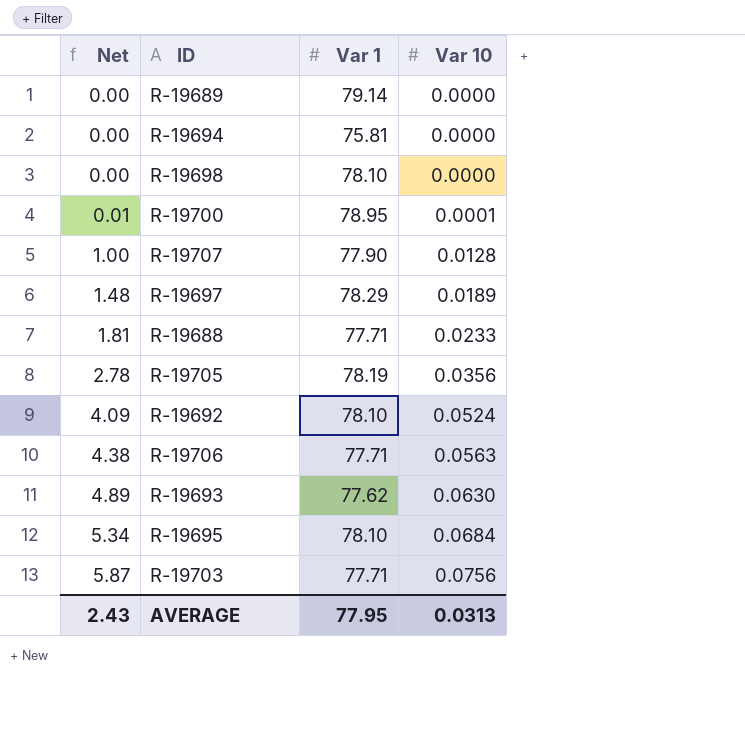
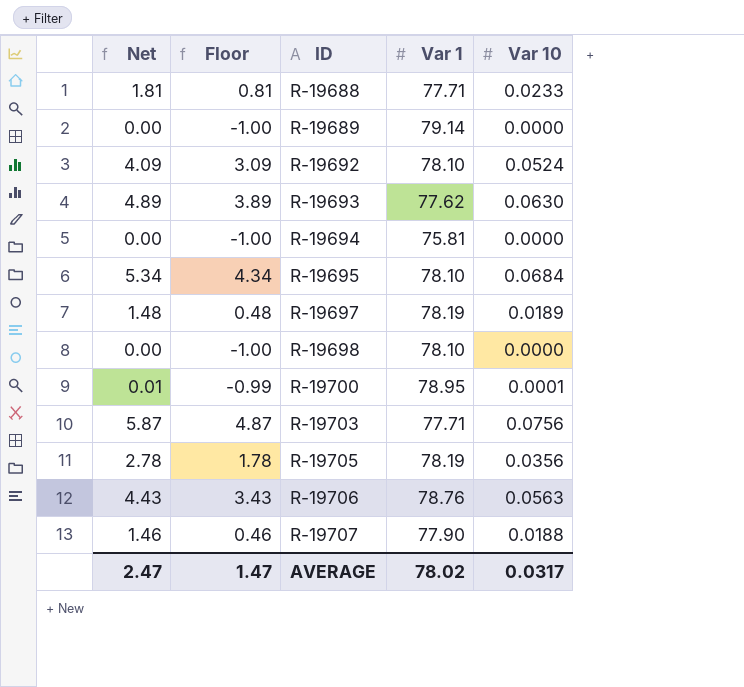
row order: Net ascending -> ID ascending
column Floor | formula: none -> [Net] - 1
R-19697 | Var 1: 78.29 -> 78.19
R-19706 | Net: 4.38 -> 4.43
R-19706 | Var 1: 77.71 -> 78.76
R-19707 | Net: 1.00 -> 1.46
R-19707 | Var 10: 0.0128 -> 0.0188
AVERAGE | Net: 2.43 -> 2.47
AVERAGE | Var 1: 77.95 -> 78.02
AVERAGE | Var 10: 0.0313 -> 0.0317

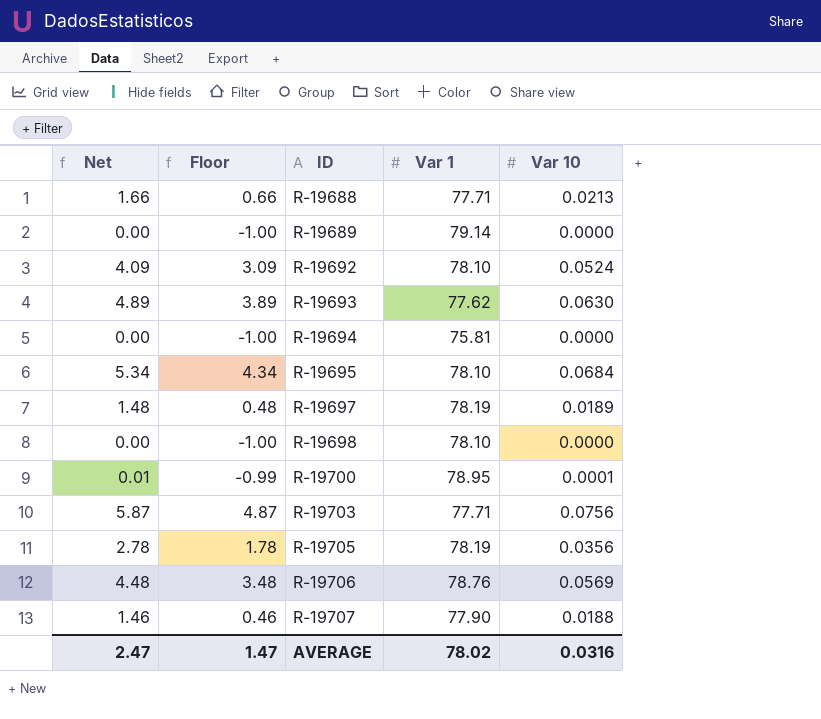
R-19688 | Net: 1.81 -> 1.66
R-19688 | Floor: 0.81 -> 0.66
R-19688 | Var 10: 0.0233 -> 0.0213
R-19706 | Net: 4.43 -> 4.48
R-19706 | Floor: 3.43 -> 3.48
R-19706 | Var 10: 0.0563 -> 0.0569
AVERAGE | Var 10: 0.0317 -> 0.0316

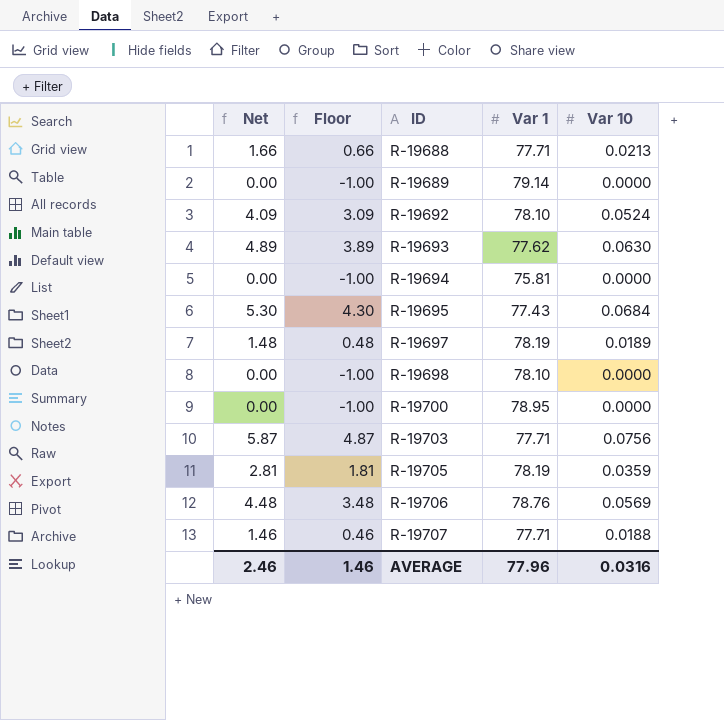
R-19695 | Net: 5.34 -> 5.30
R-19695 | Floor: 4.34 -> 4.30
R-19695 | Var 1: 78.10 -> 77.43
R-19700 | Net: 0.01 -> 0.00
R-19700 | Floor: -0.99 -> -1.00
R-19700 | Var 10: 0.0001 -> 0.0000
R-19705 | Net: 2.78 -> 2.81
R-19705 | Floor: 1.78 -> 1.81
R-19705 | Var 10: 0.0356 -> 0.0359
R-19707 | Var 1: 77.90 -> 77.71
AVERAGE | Net: 2.47 -> 2.46
AVERAGE | Floor: 1.47 -> 1.46
AVERAGE | Var 1: 78.02 -> 77.96

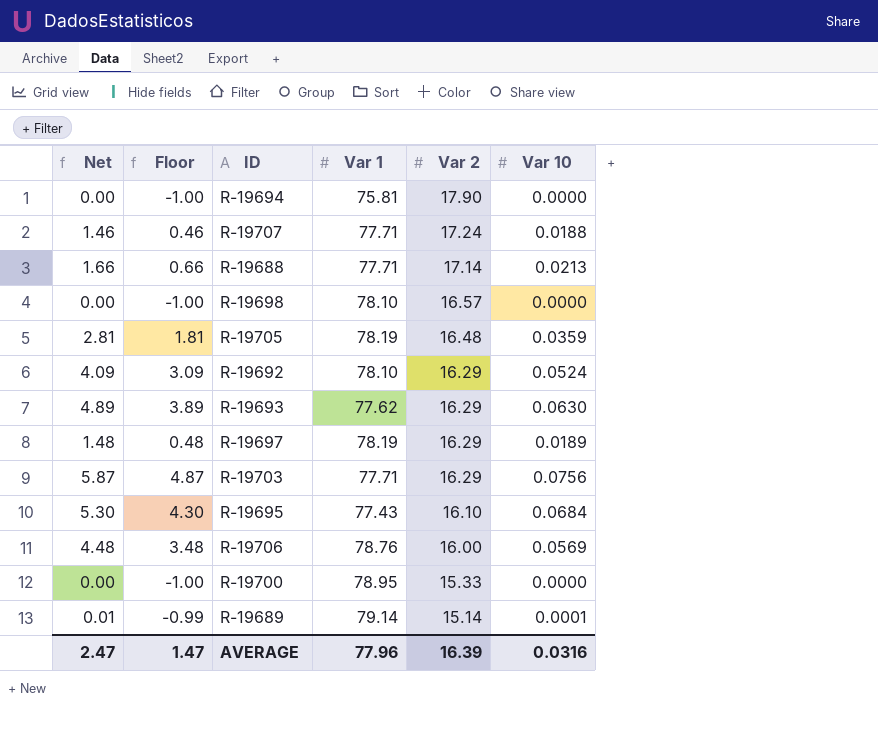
row order: ID ascending -> Var 2 descending
column Var 2 | position: none -> 5
R-19689 | Net: 0.00 -> 0.01
R-19689 | Floor: -1.00 -> -0.99
R-19689 | Var 10: 0.0000 -> 0.0001
AVERAGE | Net: 2.46 -> 2.47
AVERAGE | Floor: 1.46 -> 1.47

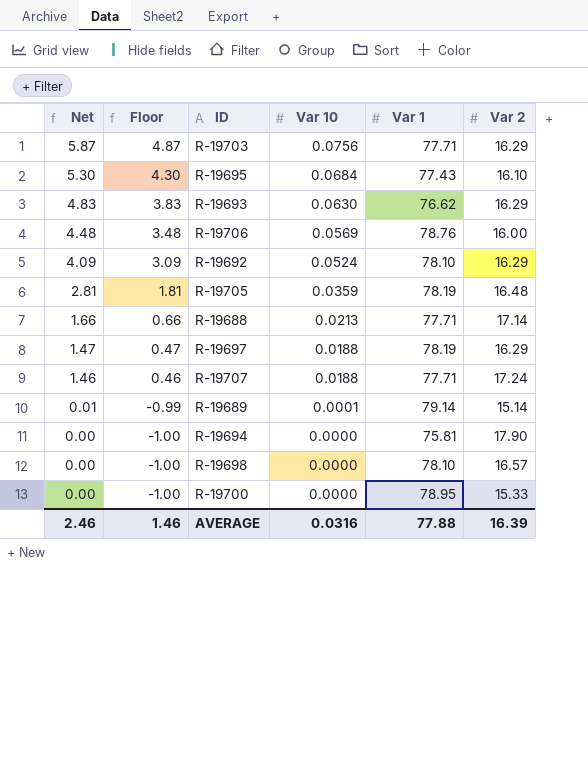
row order: Var 2 descending -> Net descending
column Var 10 | position: 6 -> 4
R-19693 | Net: 4.89 -> 4.83
R-19693 | Floor: 3.89 -> 3.83
R-19693 | Var 1: 77.62 -> 76.62
R-19697 | Net: 1.48 -> 1.47
R-19697 | Floor: 0.48 -> 0.47
R-19697 | Var 10: 0.0189 -> 0.0188
AVERAGE | Net: 2.47 -> 2.46
AVERAGE | Floor: 1.47 -> 1.46
AVERAGE | Var 1: 77.96 -> 77.88

